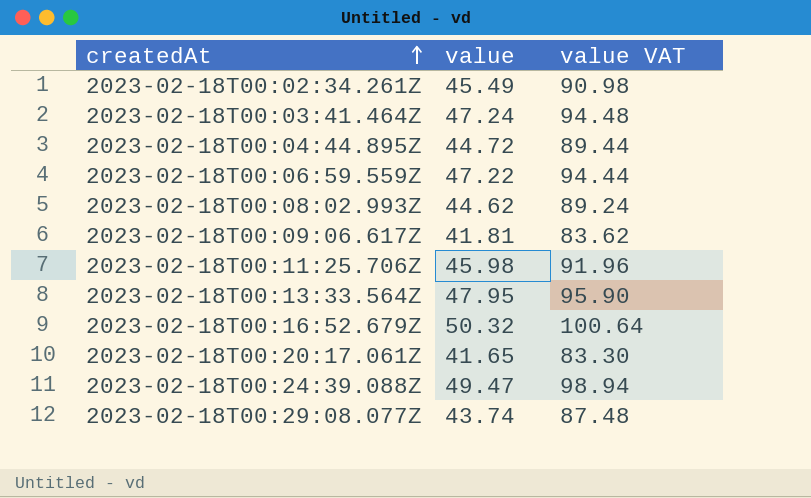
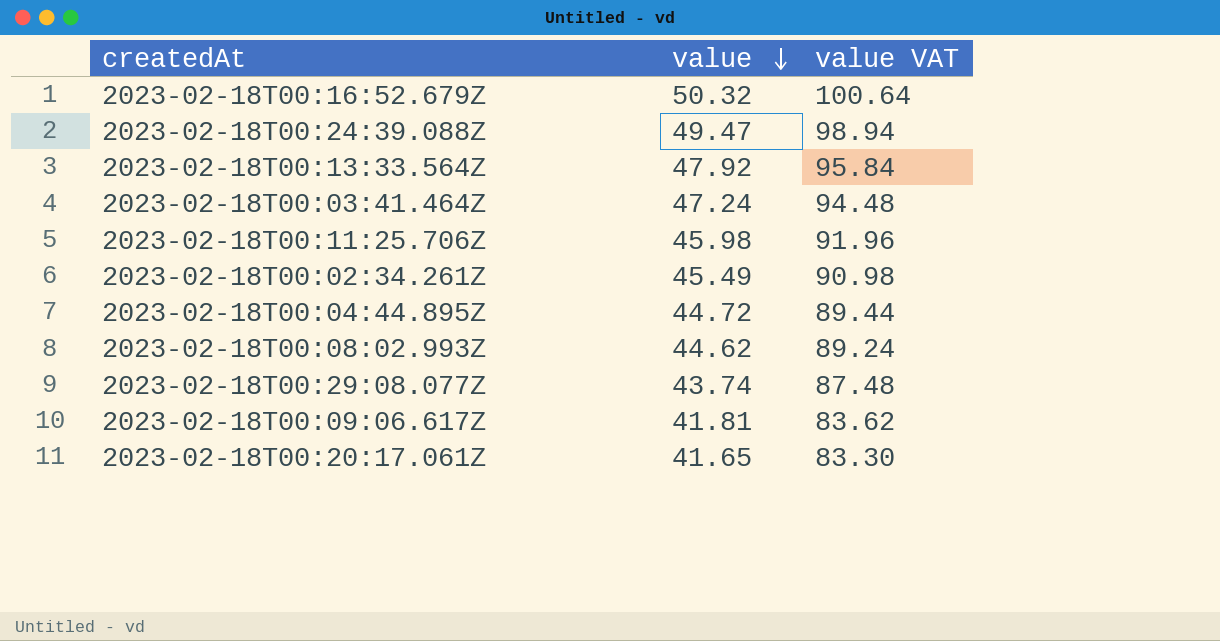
row order: createdAt ascending -> value descending
row 2023-02-18T00:06:59.559Z: 47.22 | 94.44 -> none
2023-02-18T00:13:33.564Z | value: 47.95 -> 47.92
2023-02-18T00:13:33.564Z | value VAT: 95.90 -> 95.84

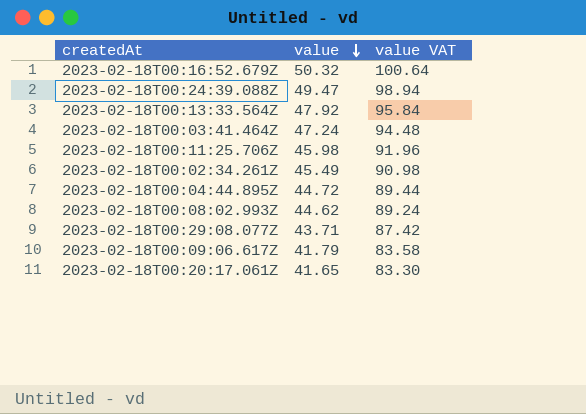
2023-02-18T00:29:08.077Z | value: 43.74 -> 43.71
2023-02-18T00:29:08.077Z | value VAT: 87.48 -> 87.42
2023-02-18T00:09:06.617Z | value: 41.81 -> 41.79
2023-02-18T00:09:06.617Z | value VAT: 83.62 -> 83.58

